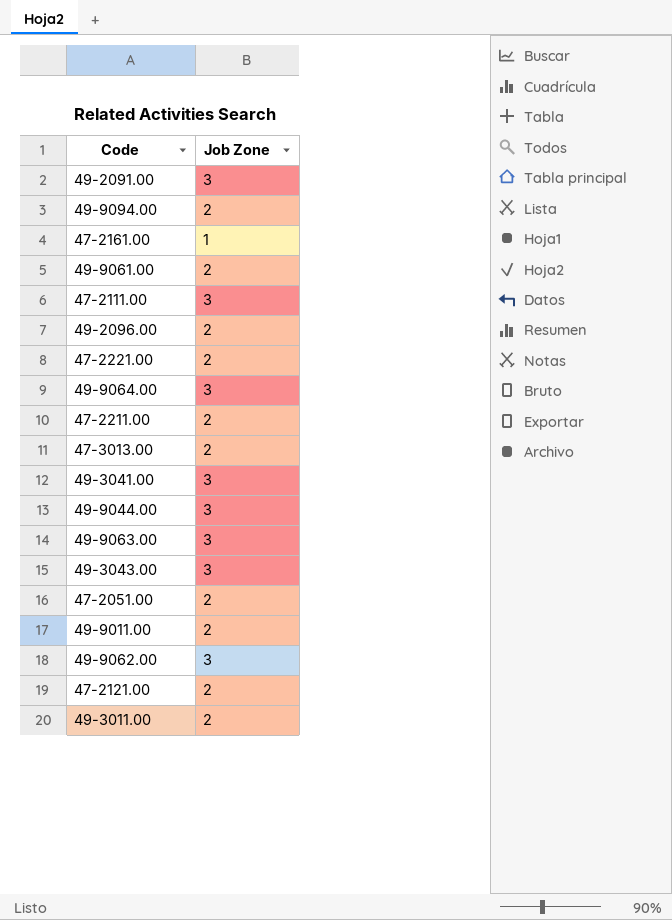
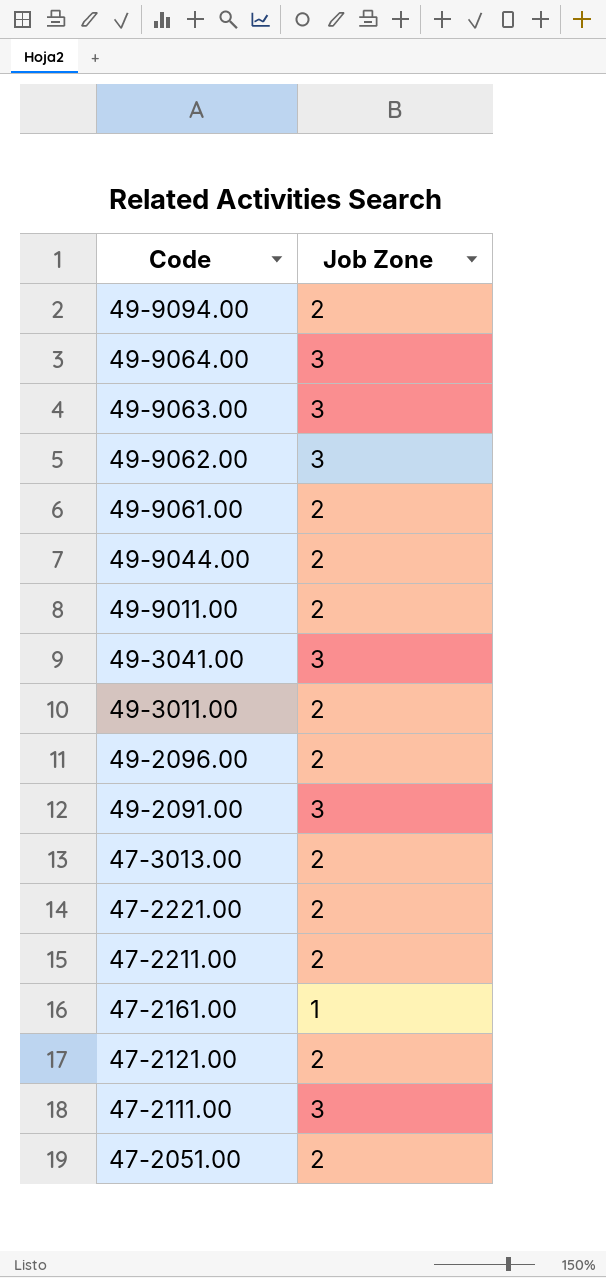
row order: none -> Code descending
row 49-3043.00: 3 -> none
49-9044.00 | Job Zone: 3 -> 2

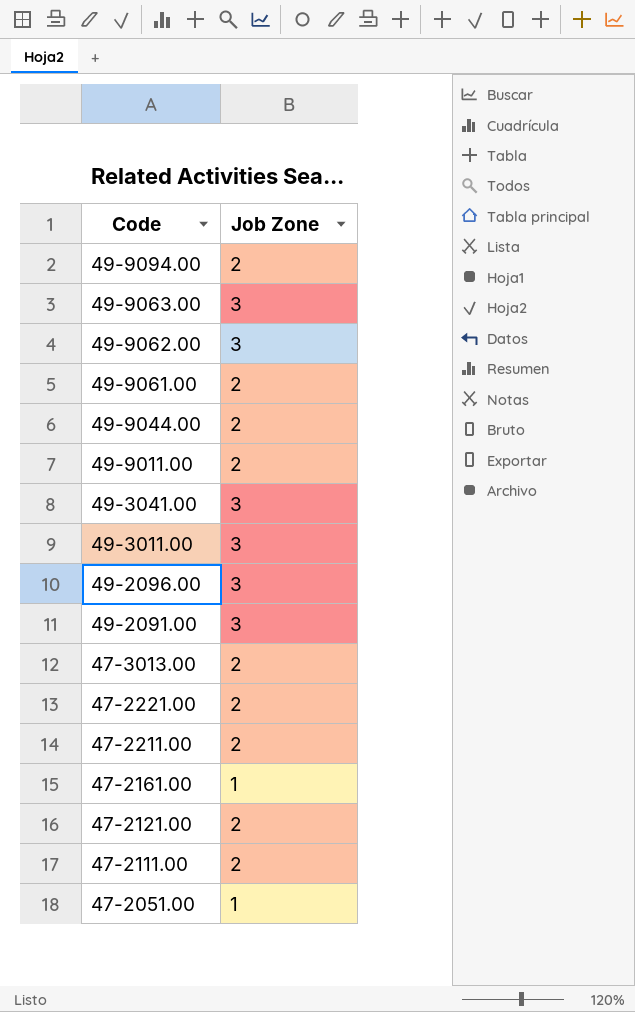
row 49-9064.00: 3 -> none
49-3011.00 | Job Zone: 2 -> 3
49-2096.00 | Job Zone: 2 -> 3
47-2111.00 | Job Zone: 3 -> 2
47-2051.00 | Job Zone: 2 -> 1

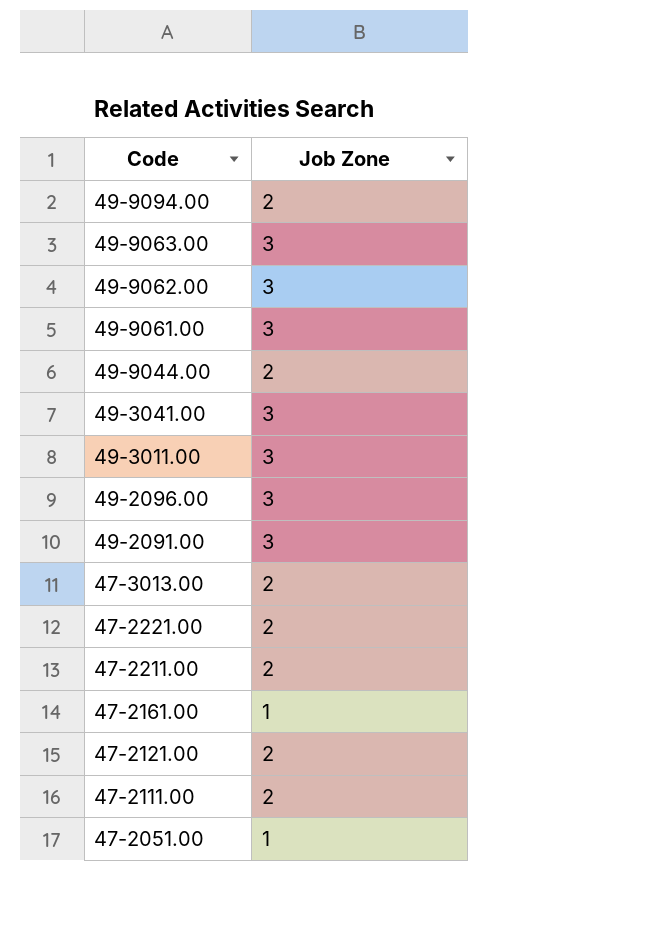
row 49-9011.00: 2 -> none
49-9061.00 | Job Zone: 2 -> 3

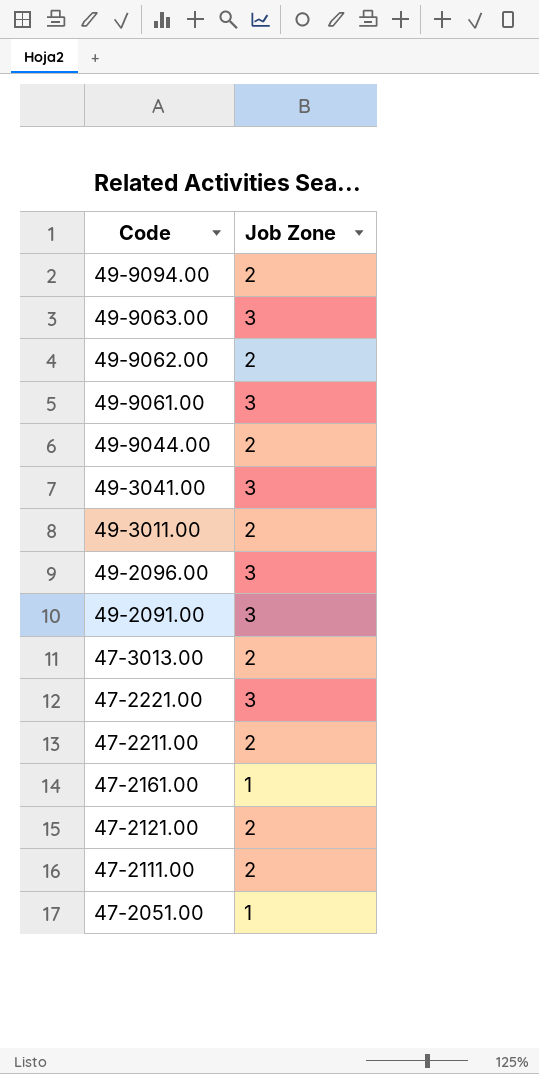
49-9062.00 | Job Zone: 3 -> 2
49-3011.00 | Job Zone: 3 -> 2
47-2221.00 | Job Zone: 2 -> 3

